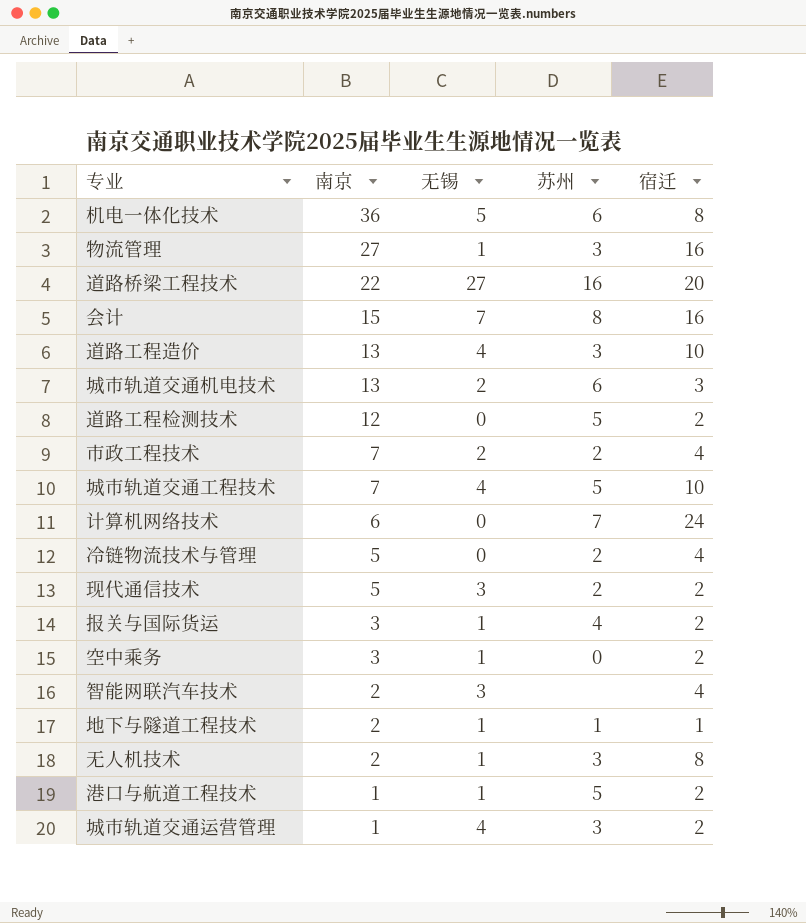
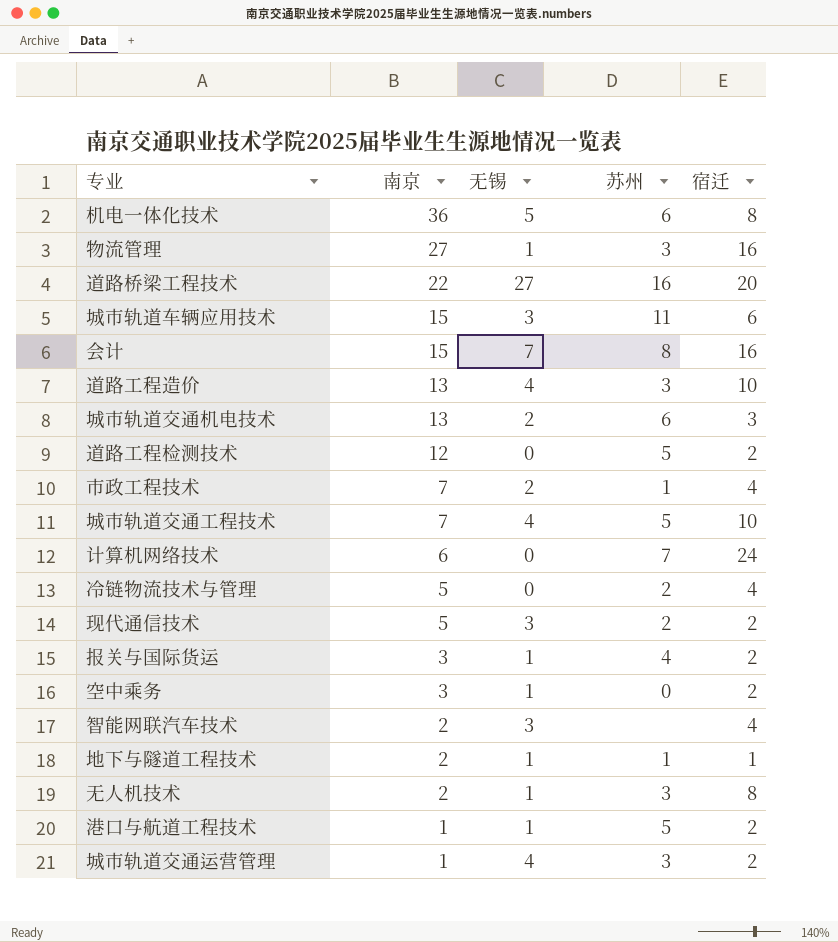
row 城市轨道车辆应用技术: none -> 15 | 3 | 11 | 6
市政工程技术 | 苏州: 2 -> 1

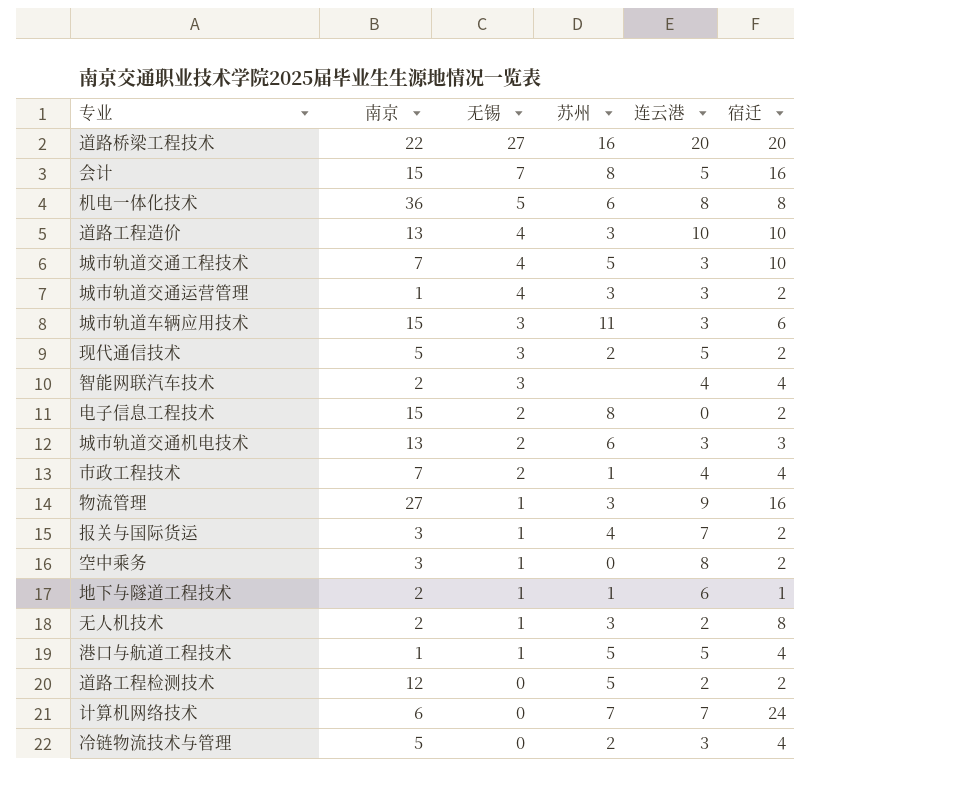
row order: 南京 descending -> 无锡 descending
column 连云港 | position: none -> 5
row 电子信息工程技术: none -> 15 | 2 | 8 | 0 | 2
港口与航道工程技术 | 宿迁: 2 -> 4

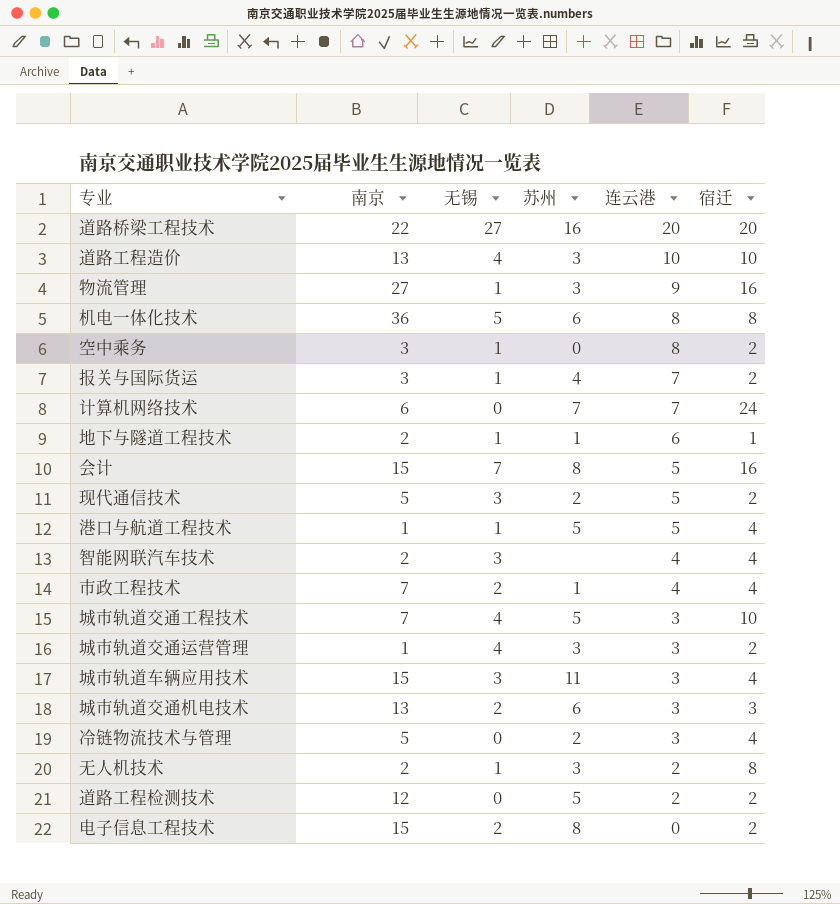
row order: 无锡 descending -> 连云港 descending
城市轨道车辆应用技术 | 宿迁: 6 -> 4

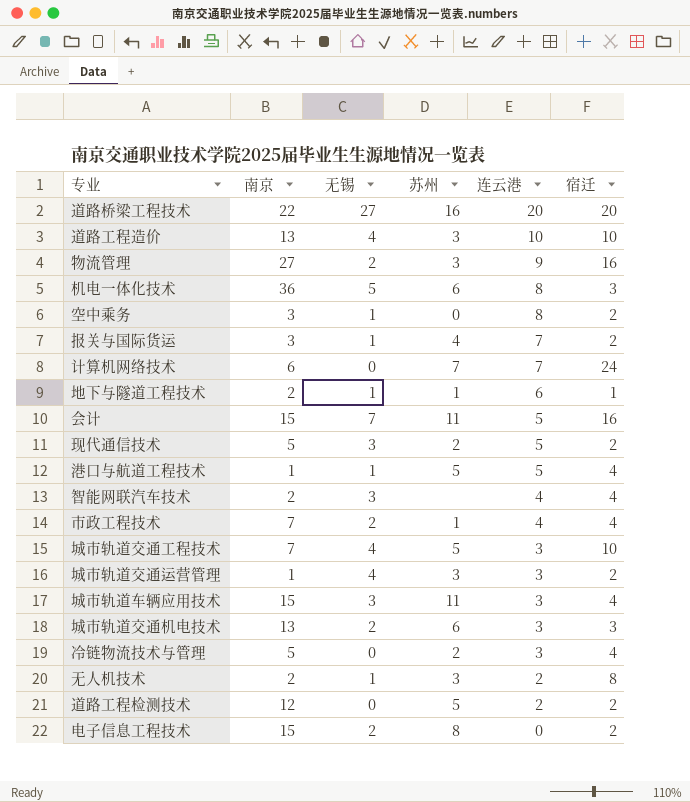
物流管理 | 无锡: 1 -> 2
机电一体化技术 | 宿迁: 8 -> 3
会计 | 苏州: 8 -> 11

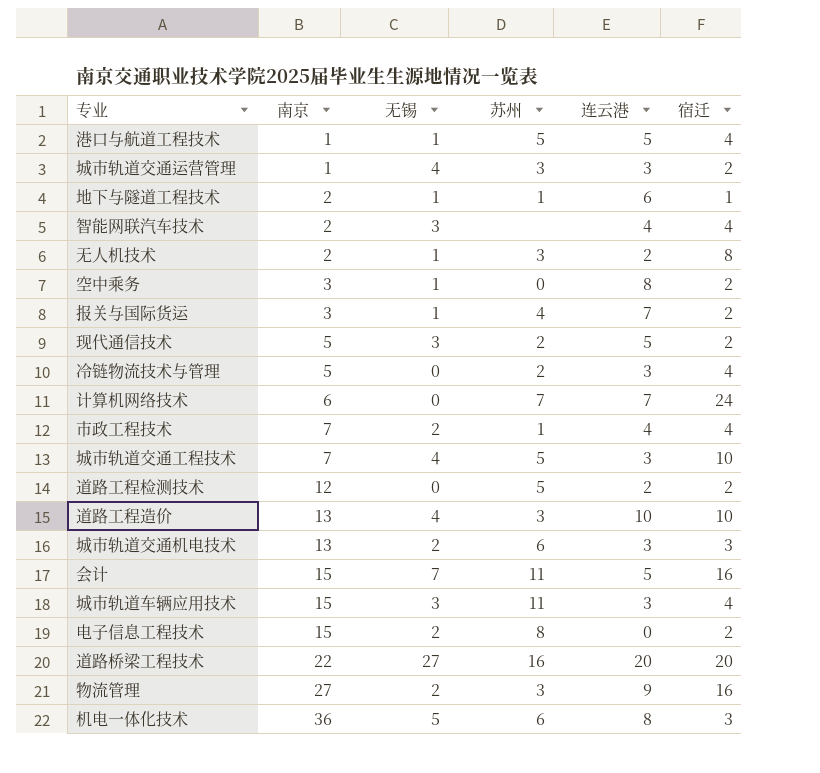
row order: 连云港 descending -> 南京 ascending

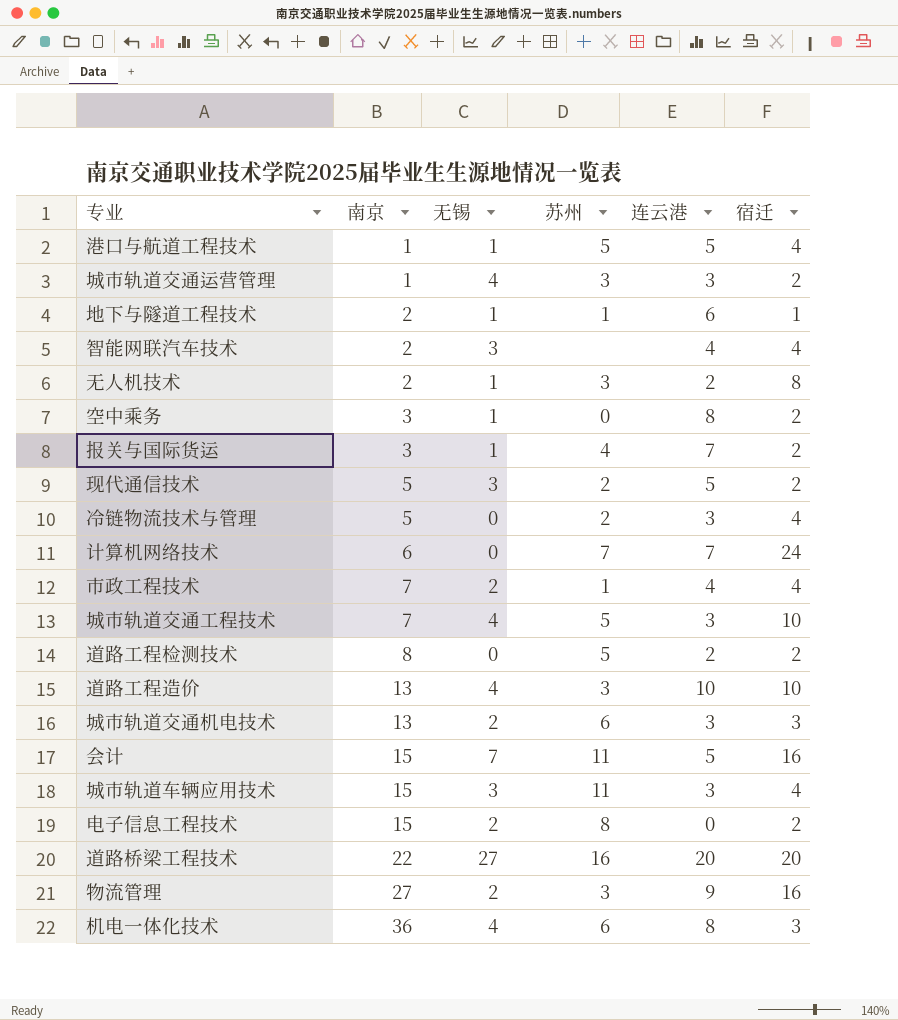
道路工程检测技术 | 南京: 12 -> 8
机电一体化技术 | 无锡: 5 -> 4

